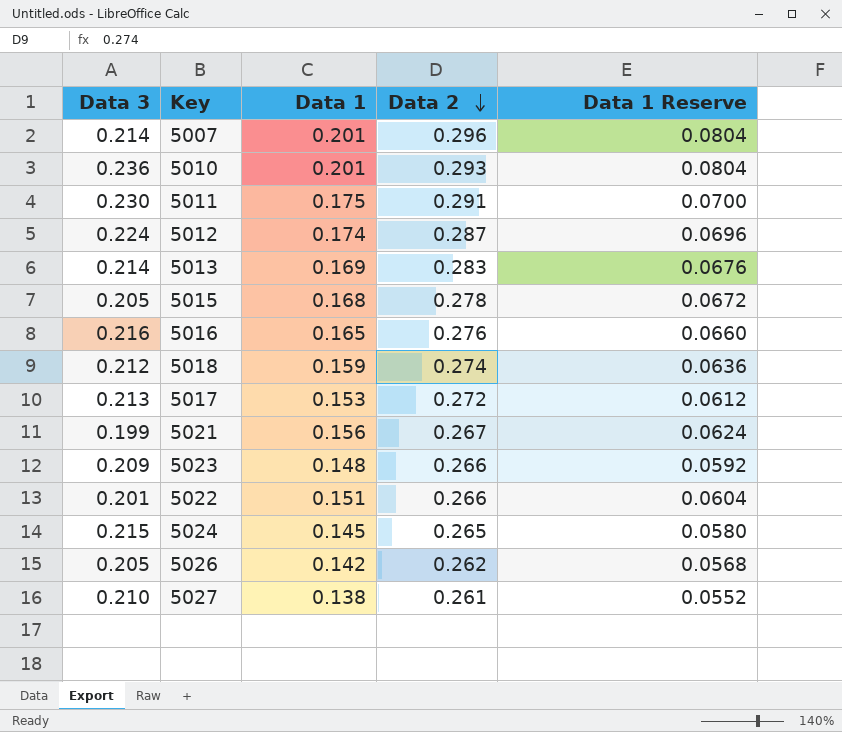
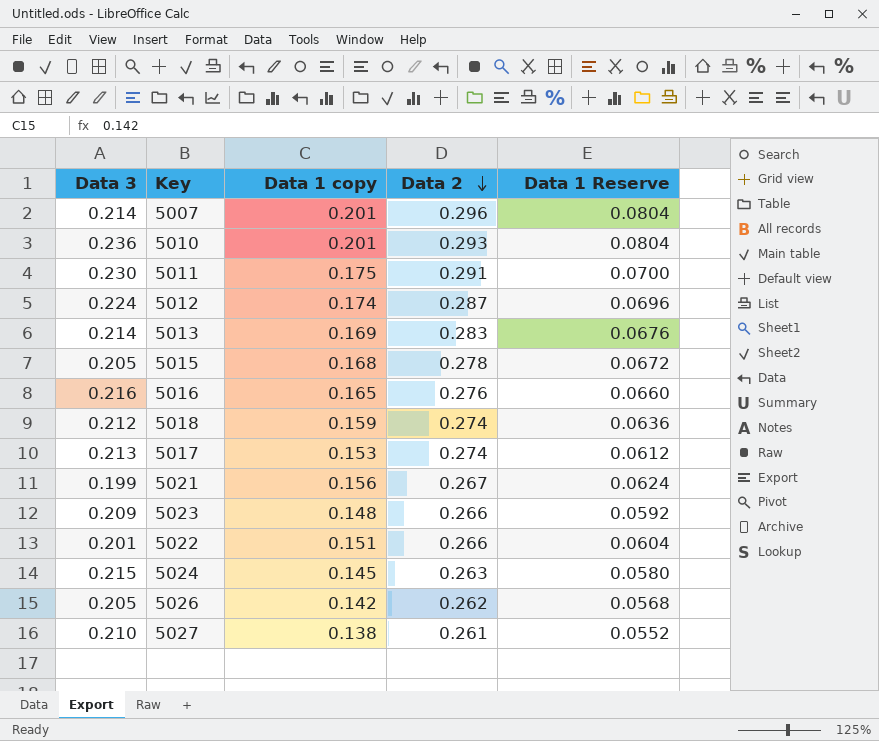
column name: Data 1 -> Data 1 copy
5017 | Data 2: 0.272 -> 0.274
5024 | Data 2: 0.265 -> 0.263

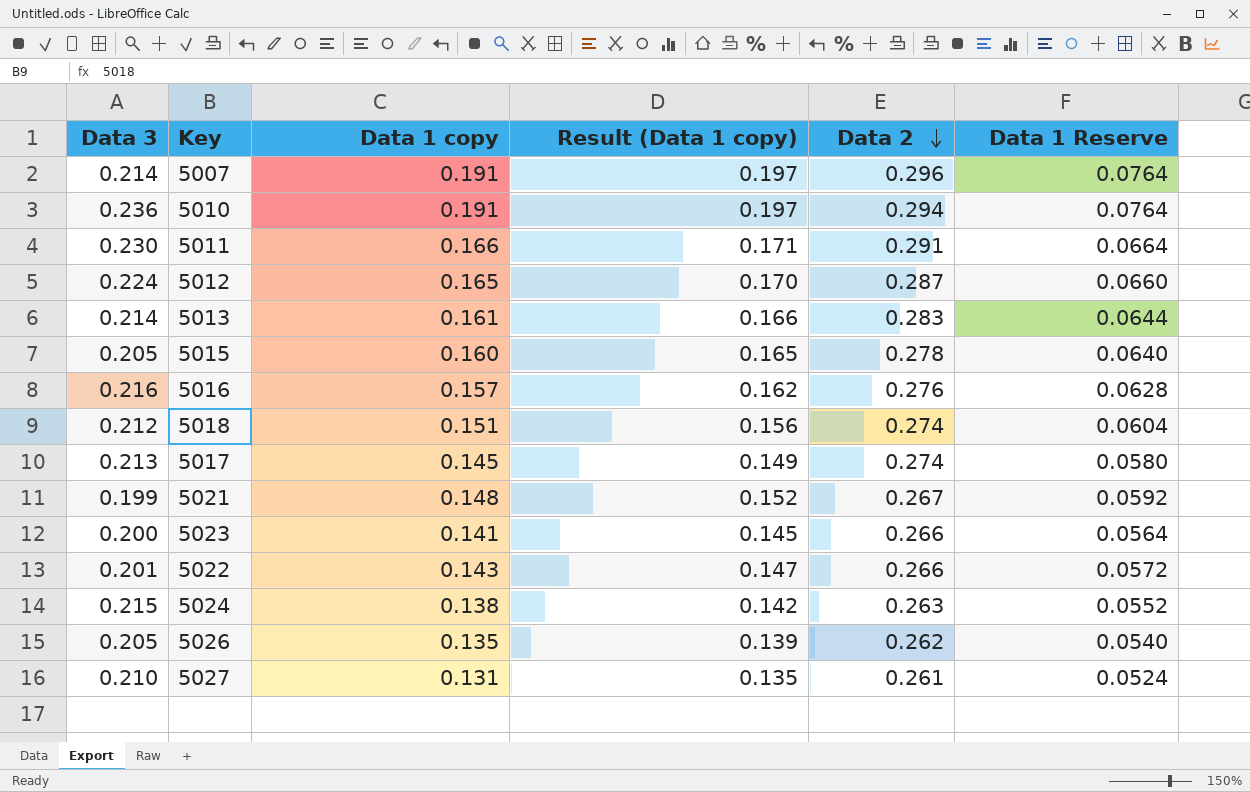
column Result (Data 1 copy) | formula: none -> [Data 1 copy] * 1.03
5007 | Data 1 copy: 0.201 -> 0.191
5007 | Data 1 Reserve: 0.0804 -> 0.0764
5010 | Data 1 copy: 0.201 -> 0.191
5010 | Data 2: 0.293 -> 0.294
5010 | Data 1 Reserve: 0.0804 -> 0.0764
5011 | Data 1 copy: 0.175 -> 0.166
5011 | Data 1 Reserve: 0.0700 -> 0.0664
5012 | Data 1 copy: 0.174 -> 0.165
5012 | Data 1 Reserve: 0.0696 -> 0.0660
5013 | Data 1 copy: 0.169 -> 0.161
5013 | Data 1 Reserve: 0.0676 -> 0.0644
5015 | Data 1 copy: 0.168 -> 0.160
5015 | Data 1 Reserve: 0.0672 -> 0.0640
5016 | Data 1 copy: 0.165 -> 0.157
5016 | Data 1 Reserve: 0.0660 -> 0.0628
5018 | Data 1 copy: 0.159 -> 0.151
5018 | Data 1 Reserve: 0.0636 -> 0.0604
5017 | Data 1 copy: 0.153 -> 0.145
5017 | Data 1 Reserve: 0.0612 -> 0.0580
5021 | Data 1 copy: 0.156 -> 0.148
5021 | Data 1 Reserve: 0.0624 -> 0.0592
5023 | Data 3: 0.209 -> 0.200
5023 | Data 1 copy: 0.148 -> 0.141
5023 | Data 1 Reserve: 0.0592 -> 0.0564
5022 | Data 1 copy: 0.151 -> 0.143
5022 | Data 1 Reserve: 0.0604 -> 0.0572
5024 | Data 1 copy: 0.145 -> 0.138
5024 | Data 1 Reserve: 0.0580 -> 0.0552
5026 | Data 1 copy: 0.142 -> 0.135
5026 | Data 1 Reserve: 0.0568 -> 0.0540
5027 | Data 1 copy: 0.138 -> 0.131
5027 | Data 1 Reserve: 0.0552 -> 0.0524

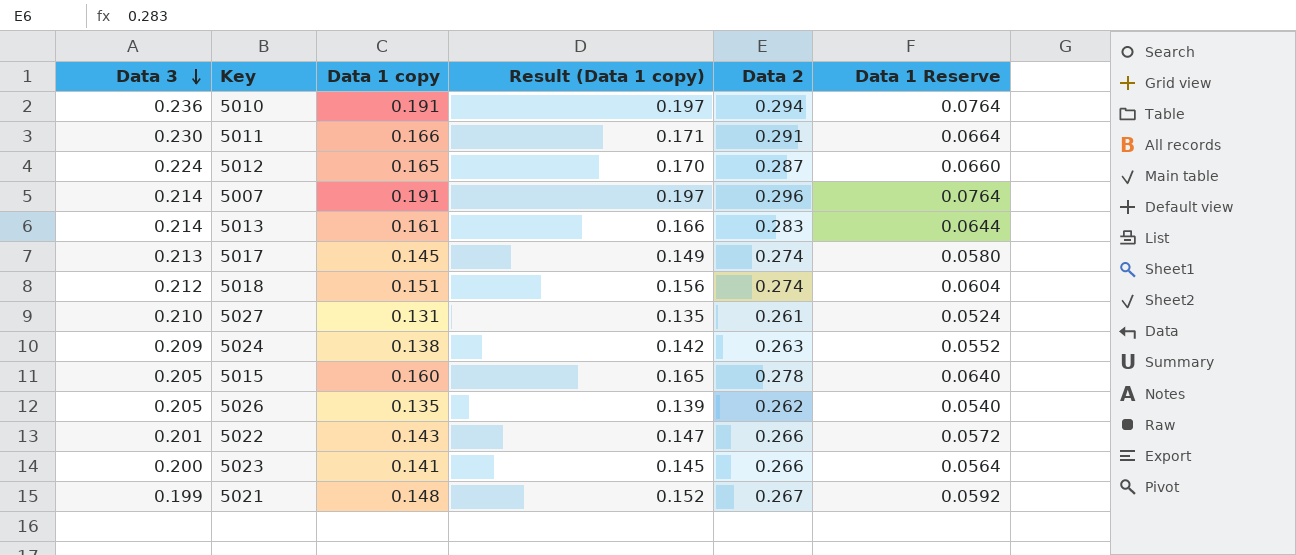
row order: Data 2 descending -> Data 3 descending
row 5016: 0.216 | 0.157 | 0.162 | 0.276 | 0.0628 -> none
5024 | Data 3: 0.215 -> 0.209

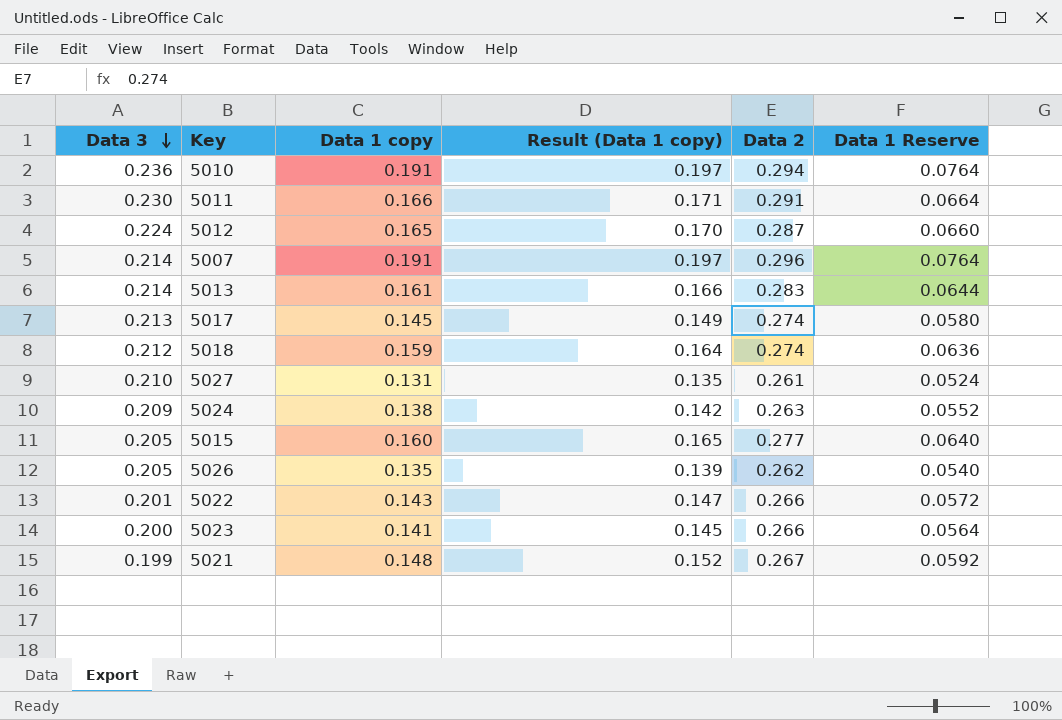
5018 | Data 1 copy: 0.151 -> 0.159
5018 | Result (Data 1 copy): 0.156 -> 0.164
5018 | Data 1 Reserve: 0.0604 -> 0.0636
5015 | Data 2: 0.278 -> 0.277

